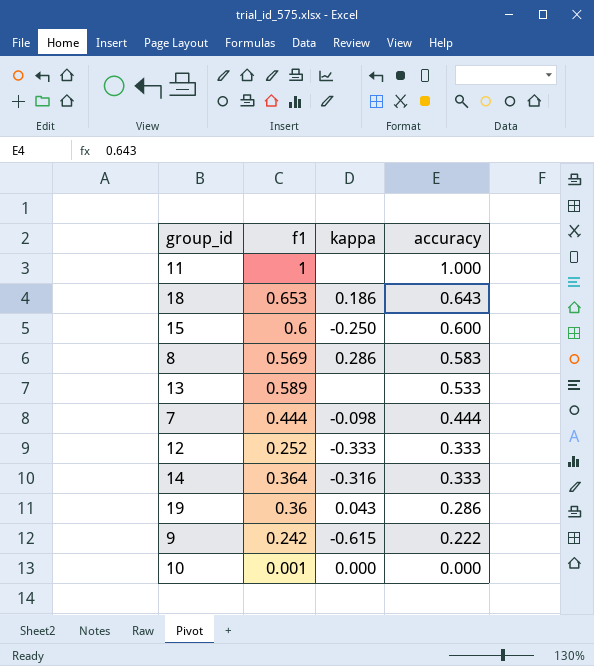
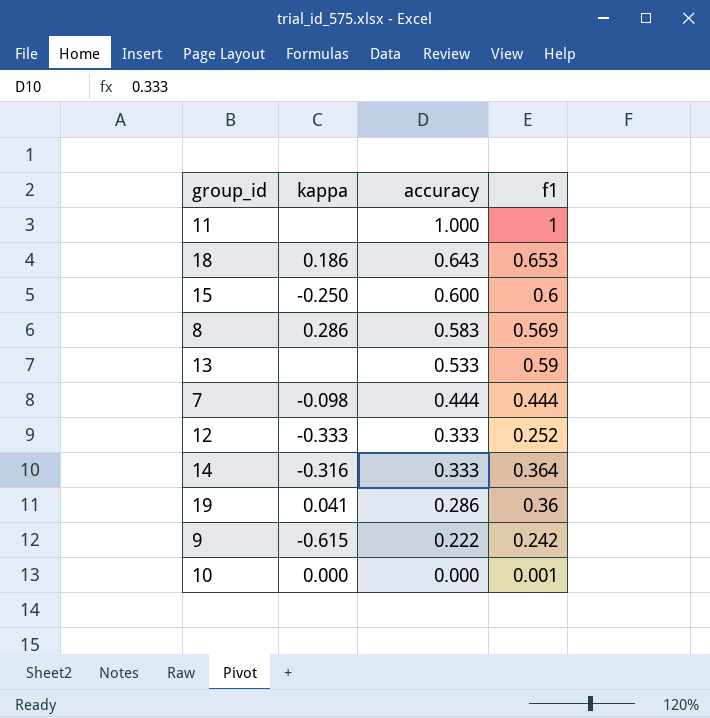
column f1 | position: 2 -> 4
13 | f1: 0.589 -> 0.59
19 | kappa: 0.043 -> 0.041

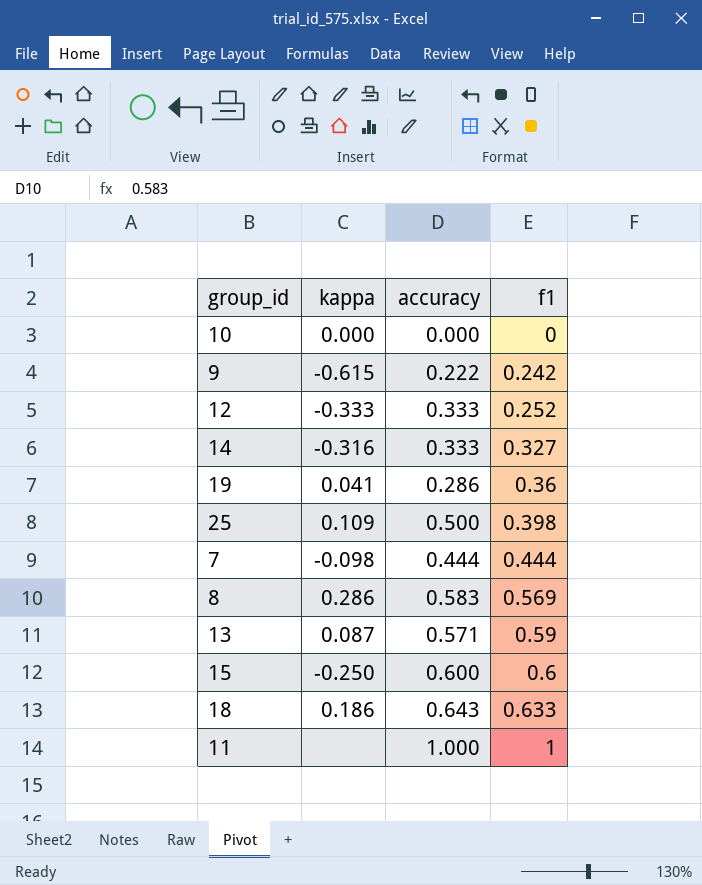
row order: accuracy descending -> f1 ascending
10 | f1: 0.001 -> 0
14 | f1: 0.364 -> 0.327
row 25: none -> 0.109 | 0.500 | 0.398
13 | kappa: none -> 0.087
13 | accuracy: 0.533 -> 0.571
18 | f1: 0.653 -> 0.633

